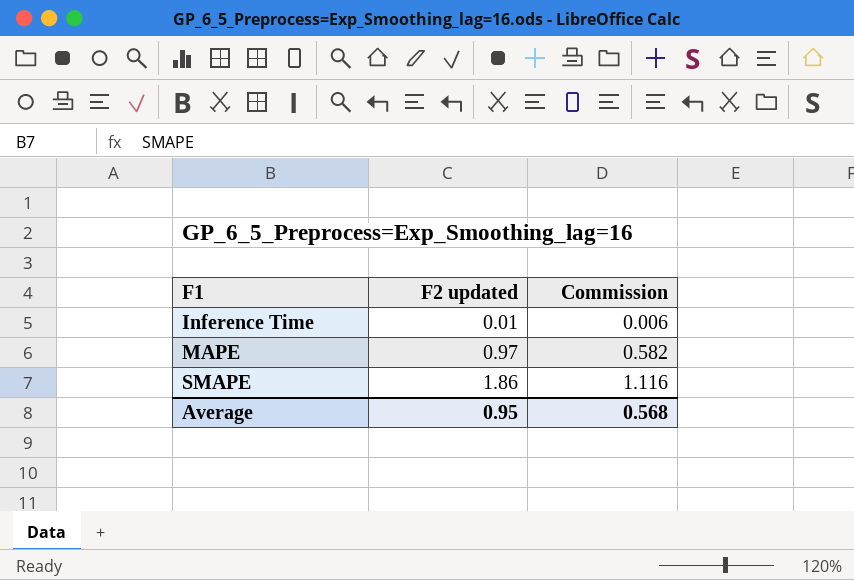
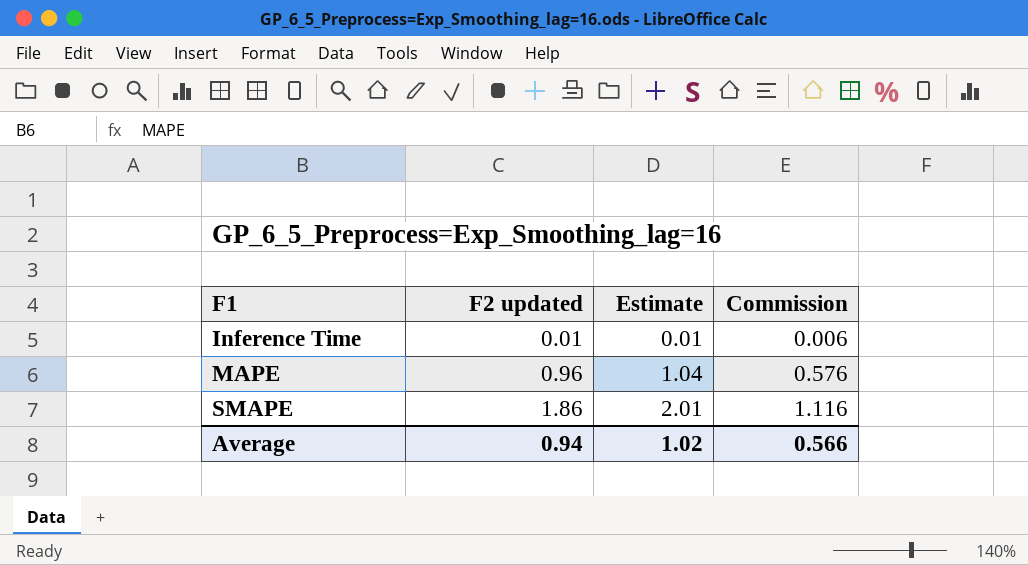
column Estimate | formula: none -> [F2 updated] * 1.08
MAPE | F2 updated: 0.97 -> 0.96
MAPE | Commission: 0.582 -> 0.576
Average | F2 updated: 0.95 -> 0.94
Average | Commission: 0.568 -> 0.566

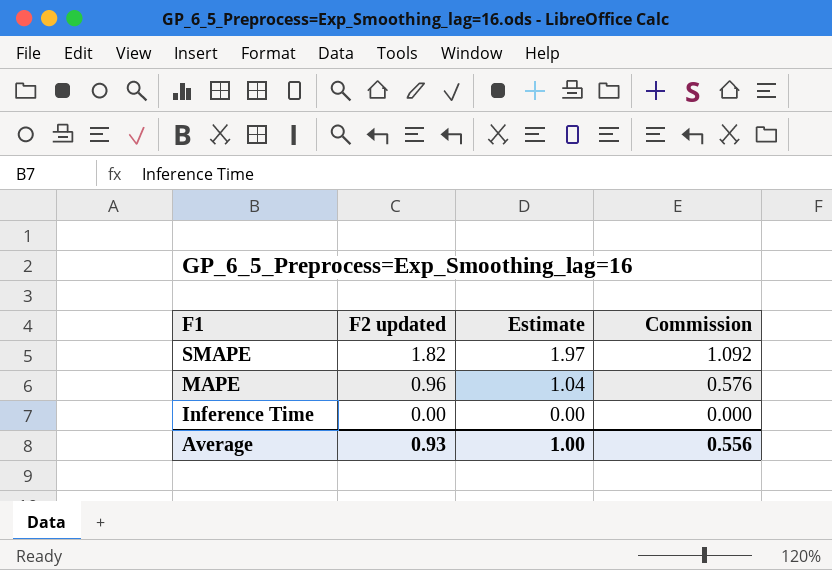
row order: F1 ascending -> F1 descending
SMAPE | F2 updated: 1.86 -> 1.82
SMAPE | Estimate: 2.01 -> 1.97
SMAPE | Commission: 1.116 -> 1.092
Inference Time | F2 updated: 0.01 -> 0.00
Inference Time | Estimate: 0.01 -> 0.00
Inference Time | Commission: 0.006 -> 0.000
Average | F2 updated: 0.94 -> 0.93
Average | Estimate: 1.02 -> 1.00
Average | Commission: 0.566 -> 0.556

